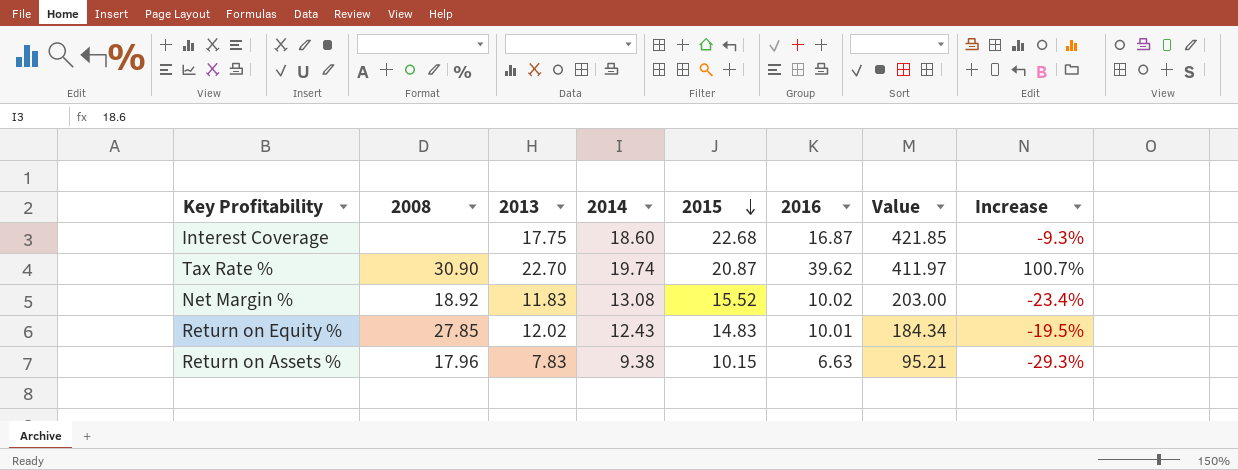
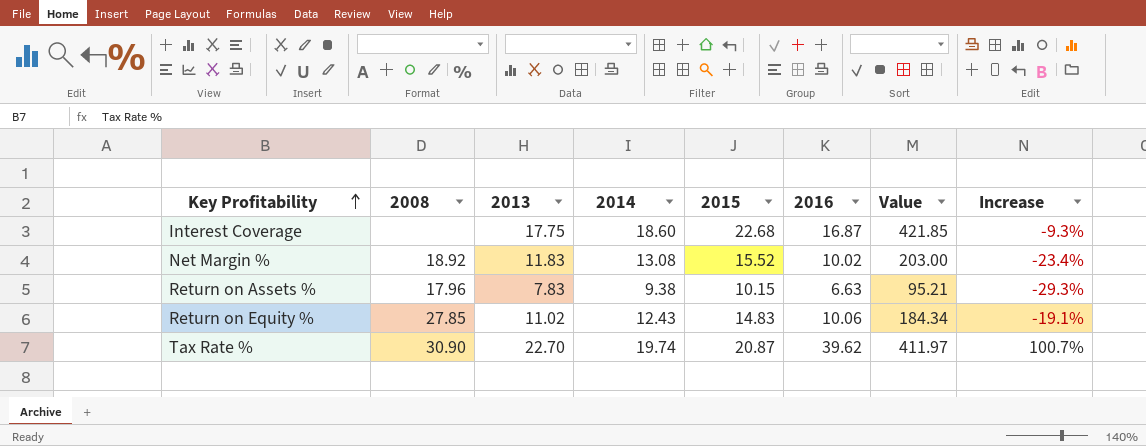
row order: 2015 descending -> Key Profitability ascending
Return on Equity % | 2013: 12.02 -> 11.02
Return on Equity % | 2016: 10.01 -> 10.06
Return on Equity % | Increase: -19.5% -> -19.1%

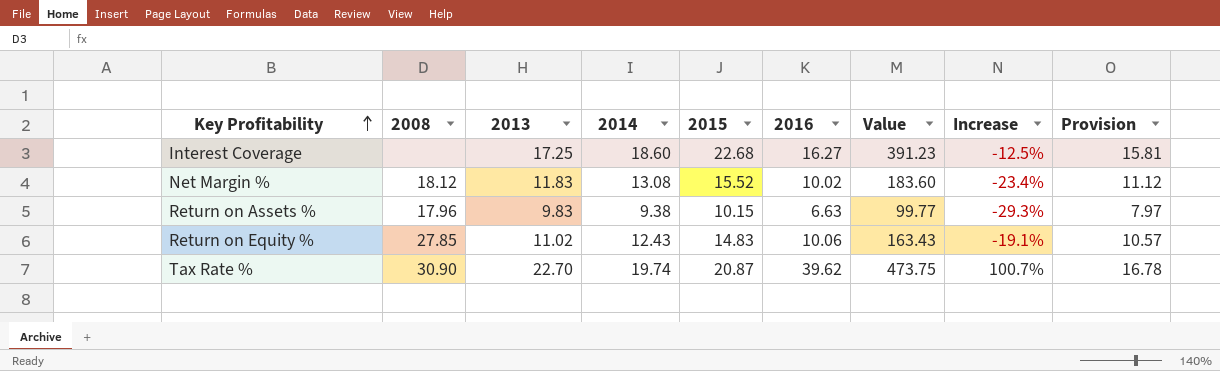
column Value | formula: [2014] * [2015] -> [2013] * [2015]
column Provision | formula: none -> [2014] * 0.85
Interest Coverage | 2013: 17.75 -> 17.25
Interest Coverage | 2016: 16.87 -> 16.27
Interest Coverage | Increase: -9.3% -> -12.5%
Net Margin % | 2008: 18.92 -> 18.12
Return on Assets % | 2013: 7.83 -> 9.83

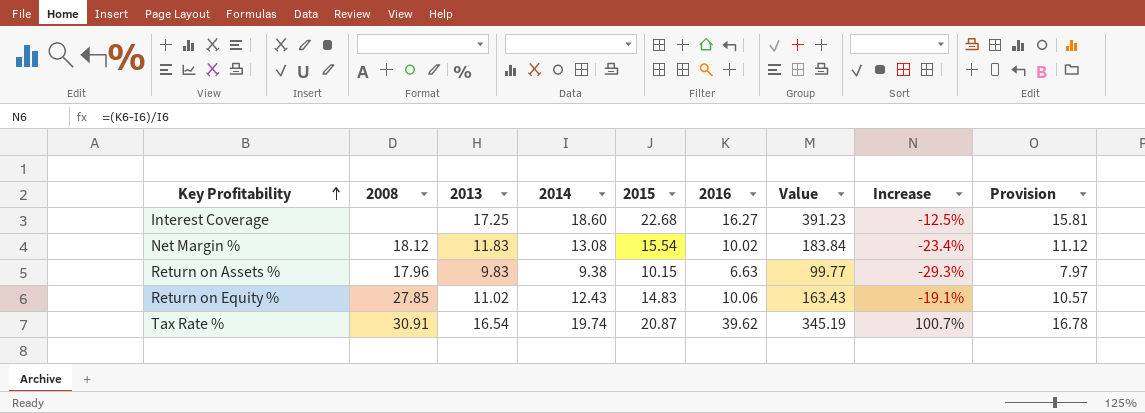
Net Margin % | 2015: 15.52 -> 15.54
Net Margin % | Value: 183.60 -> 183.84
Tax Rate % | 2008: 30.90 -> 30.91
Tax Rate % | 2013: 22.70 -> 16.54
Tax Rate % | Value: 473.75 -> 345.19

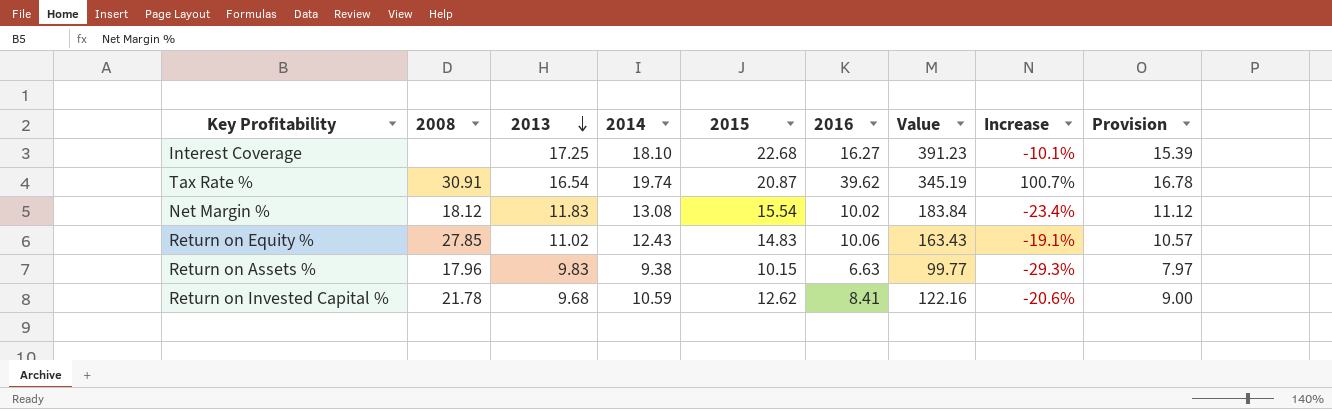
row order: Key Profitability ascending -> 2013 descending
Interest Coverage | 2014: 18.60 -> 18.10
Interest Coverage | Increase: -12.5% -> -10.1%
Interest Coverage | Provision: 15.81 -> 15.39
row Return on Invested Capital %: none -> 21.78 | 9.68 | 10.59 | 12.62 | 8.41 | 122.16 | -20.6% | 9.00

